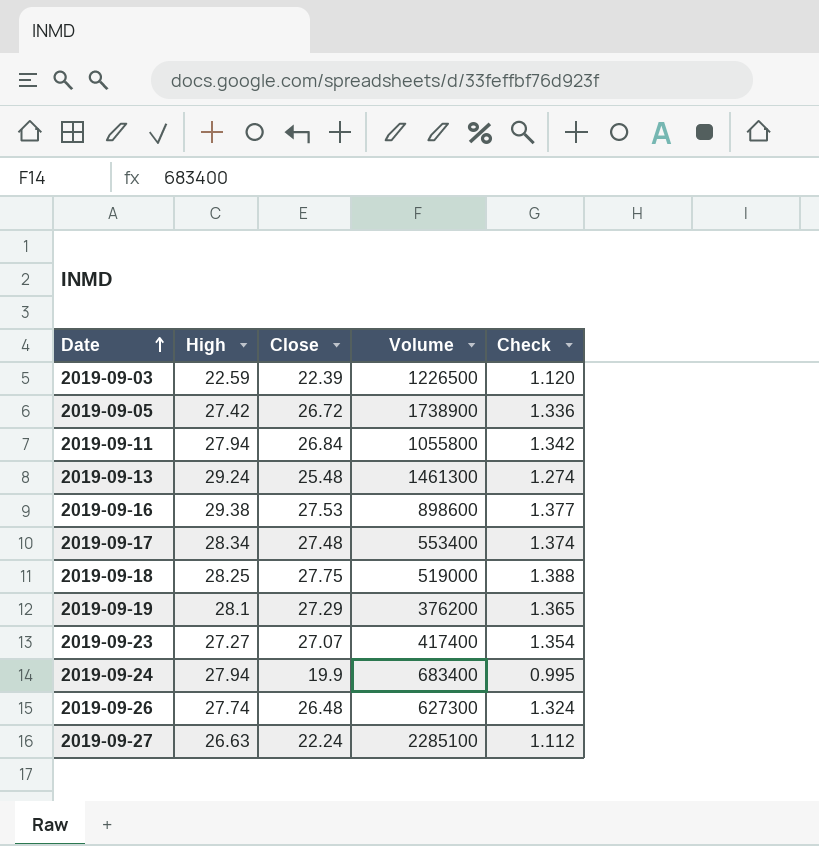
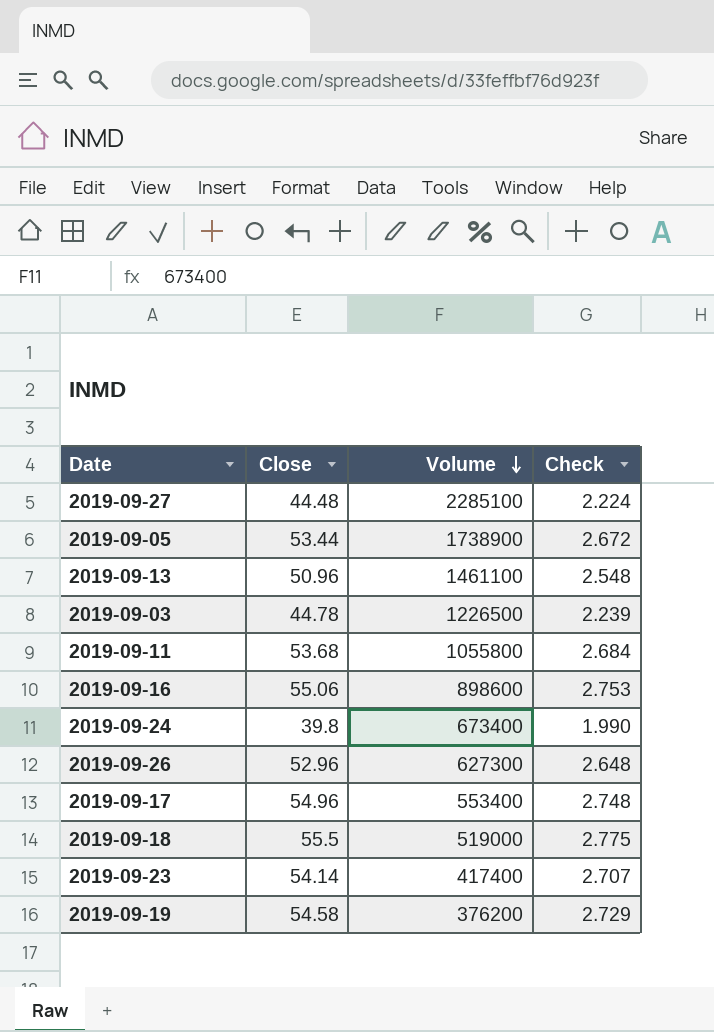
row order: Date ascending -> Volume descending
column High | position: 2 -> none
2019-09-27 | Close: 22.24 -> 44.48
2019-09-27 | Check: 1.112 -> 2.224
2019-09-05 | Close: 26.72 -> 53.44
2019-09-05 | Check: 1.336 -> 2.672
2019-09-13 | Close: 25.48 -> 50.96
2019-09-13 | Volume: 1461300 -> 1461100
2019-09-13 | Check: 1.274 -> 2.548
2019-09-03 | Close: 22.39 -> 44.78
2019-09-03 | Check: 1.120 -> 2.239
2019-09-11 | Close: 26.84 -> 53.68
2019-09-11 | Check: 1.342 -> 2.684
2019-09-16 | Close: 27.53 -> 55.06
2019-09-16 | Check: 1.377 -> 2.753
2019-09-24 | Close: 19.9 -> 39.8
2019-09-24 | Volume: 683400 -> 673400
2019-09-24 | Check: 0.995 -> 1.990
2019-09-26 | Close: 26.48 -> 52.96
2019-09-26 | Check: 1.324 -> 2.648
2019-09-17 | Close: 27.48 -> 54.96
2019-09-17 | Check: 1.374 -> 2.748
2019-09-18 | Close: 27.75 -> 55.5
2019-09-18 | Check: 1.388 -> 2.775
2019-09-23 | Close: 27.07 -> 54.14
2019-09-23 | Check: 1.354 -> 2.707
2019-09-19 | Close: 27.29 -> 54.58
2019-09-19 | Check: 1.365 -> 2.729

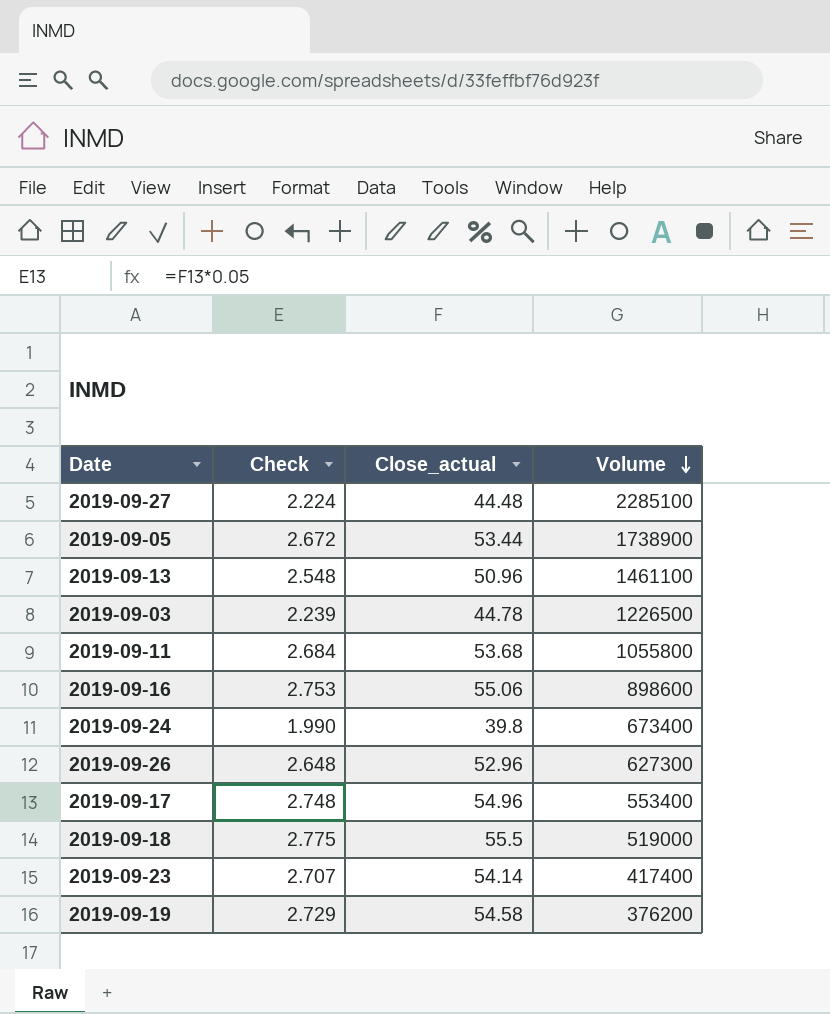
column Check | position: 4 -> 2
column name: Close -> Close_actual

